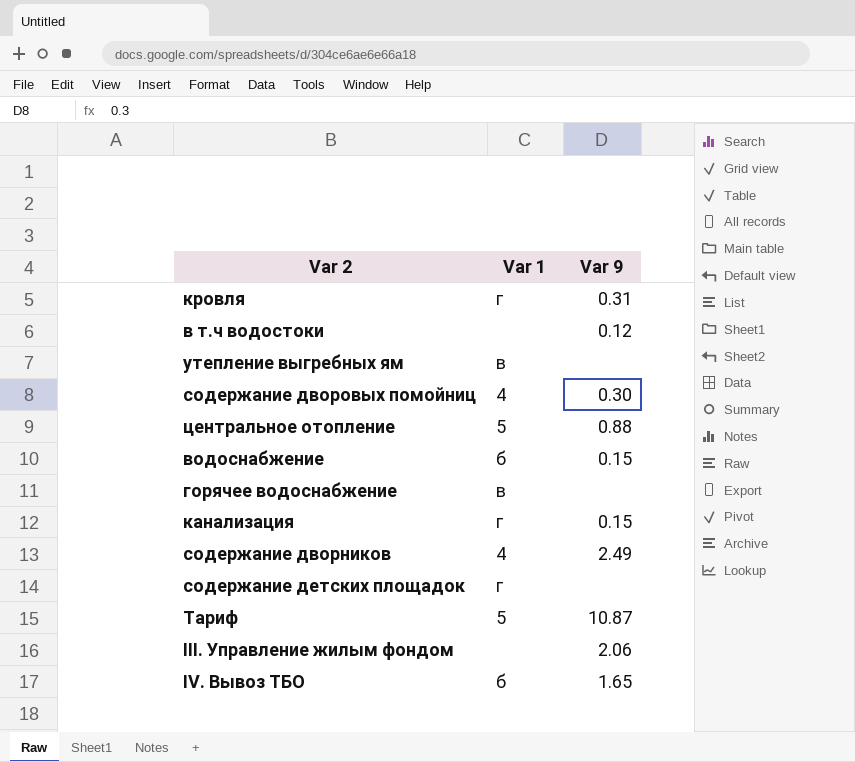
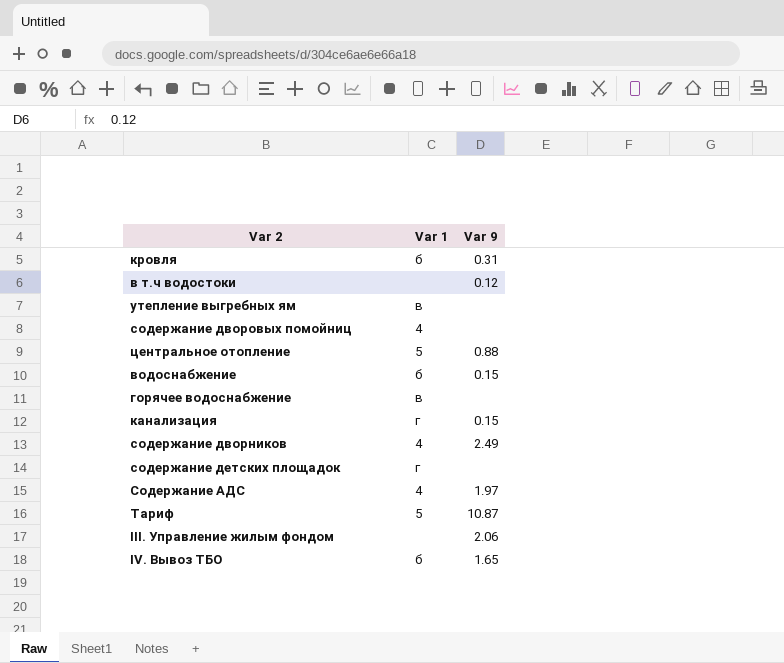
кровля | Var 1: г -> б
содержание дворовых помойниц | Var 9: 0.30 -> none
row Содержание АДС: none -> 4 | 1.97

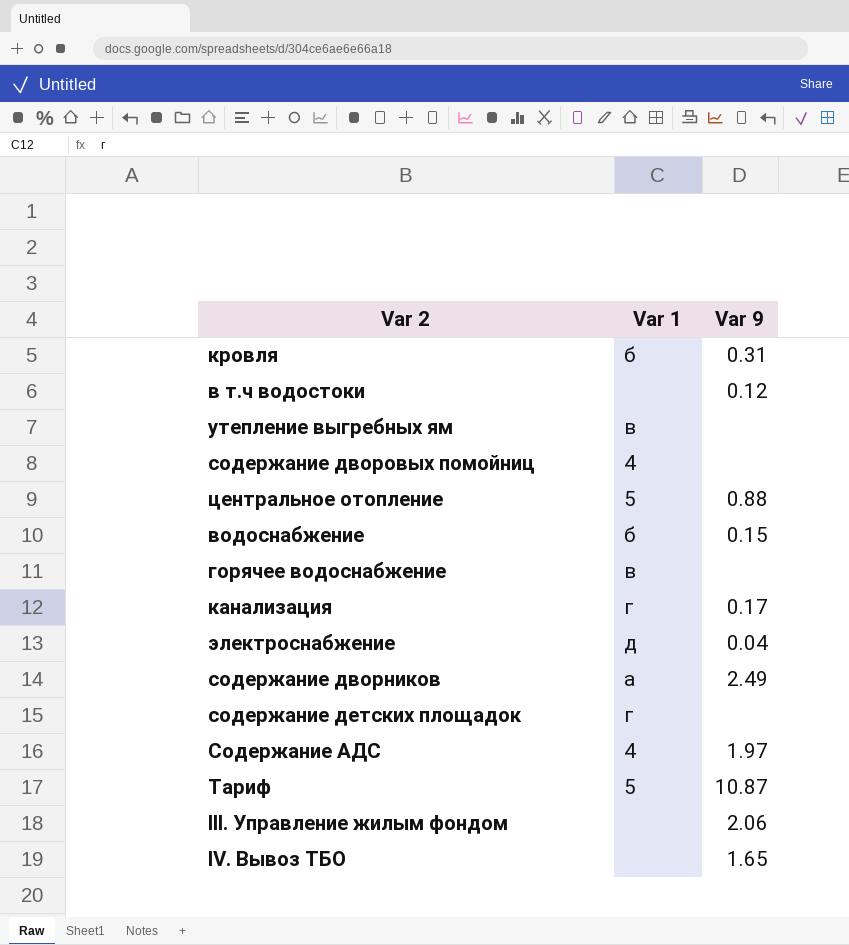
канализация | Var 9: 0.15 -> 0.17
row электроснабжение: none -> д | 0.04
содержание дворников | Var 1: 4 -> а
IV. Вывоз ТБО | Var 1: б -> none

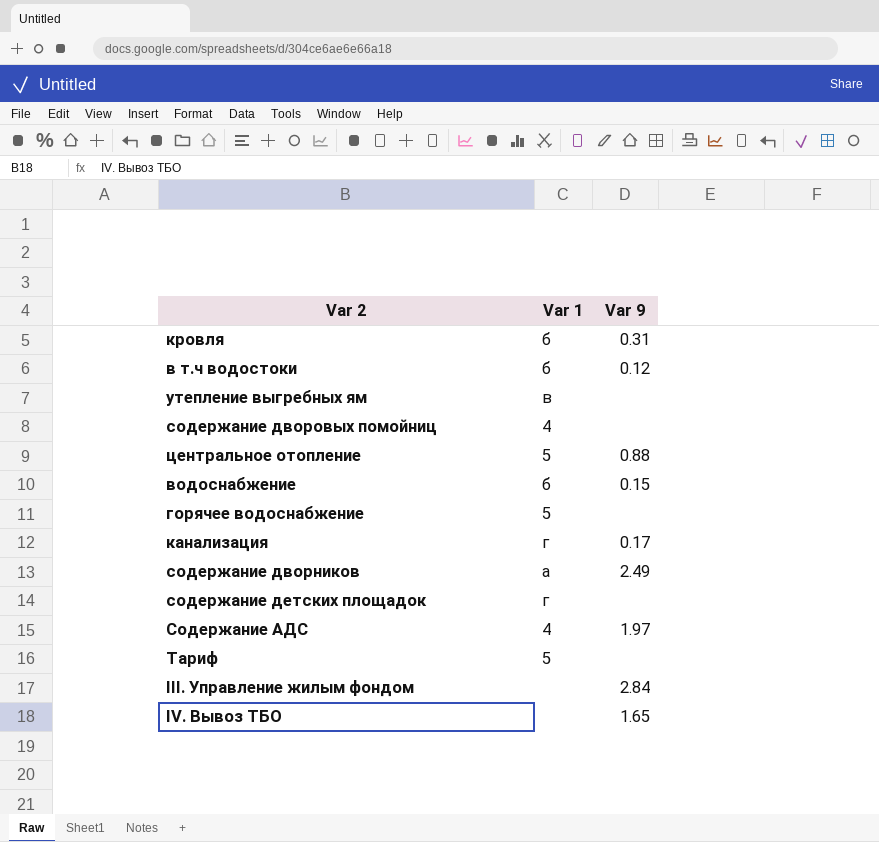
row электроснабжение: д | 0.04 -> none
в т.ч водостоки | Var 1: none -> б
горячее водоснабжение | Var 1: в -> 5
Тариф | Var 9: 10.87 -> none
III. Управление жилым фондом | Var 9: 2.06 -> 2.84

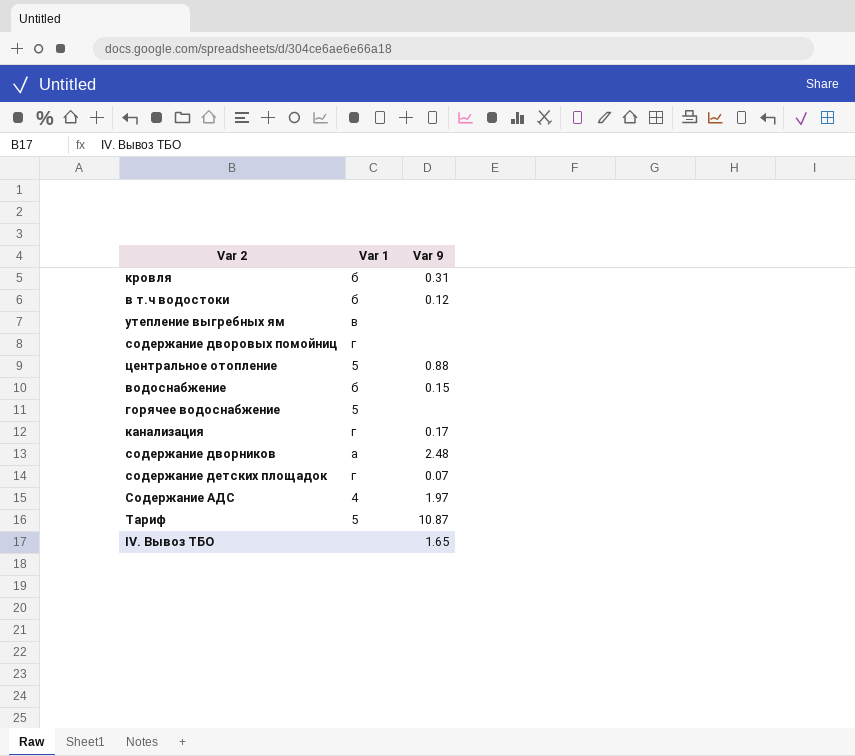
row III. Управление жилым фондом: none | 2.84 -> none
содержание дворовых помойниц | Var 1: 4 -> г
содержание дворников | Var 9: 2.49 -> 2.48
содержание детских площадок | Var 9: none -> 0.07
Тариф | Var 9: none -> 10.87

